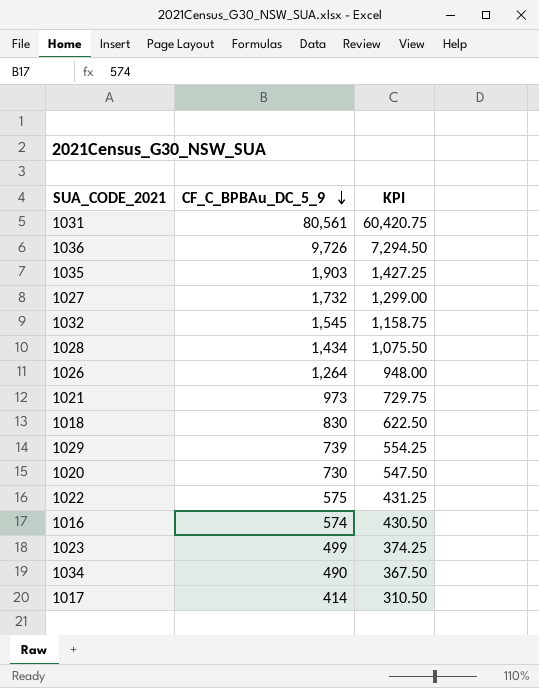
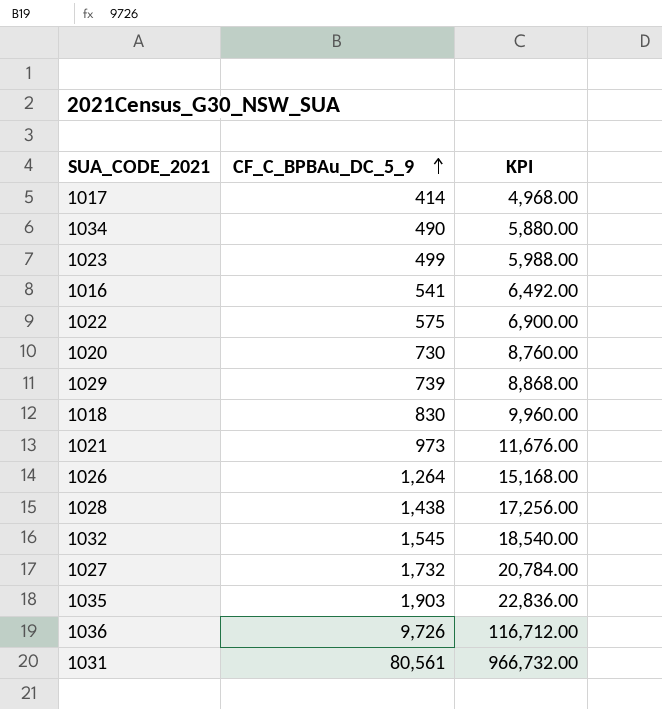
row order: CF_C_BPBAu_DC_5_9 descending -> CF_C_BPBAu_DC_5_9 ascending
column KPI | formula: [CF_C_BPBAu_DC_5_9] * 0.75 -> [CF_C_BPBAu_DC_5_9] * 12
1016 | CF_C_BPBAu_DC_5_9: 574 -> 541
1028 | CF_C_BPBAu_DC_5_9: 1,434 -> 1,438

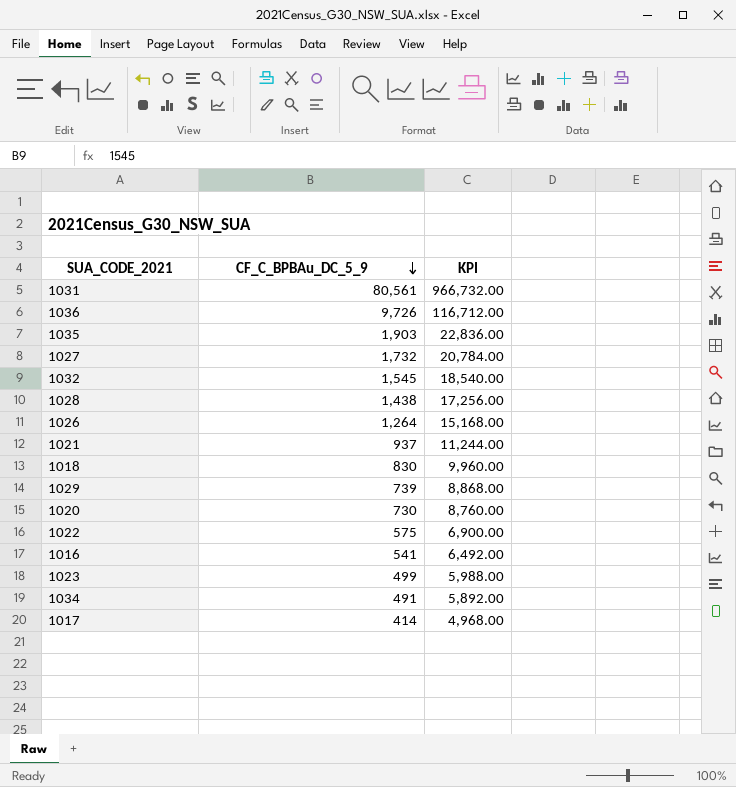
row order: CF_C_BPBAu_DC_5_9 ascending -> CF_C_BPBAu_DC_5_9 descending
1021 | CF_C_BPBAu_DC_5_9: 973 -> 937
1021 | KPI: 11,676.00 -> 11,244.00
1034 | CF_C_BPBAu_DC_5_9: 490 -> 491
1034 | KPI: 5,880.00 -> 5,892.00

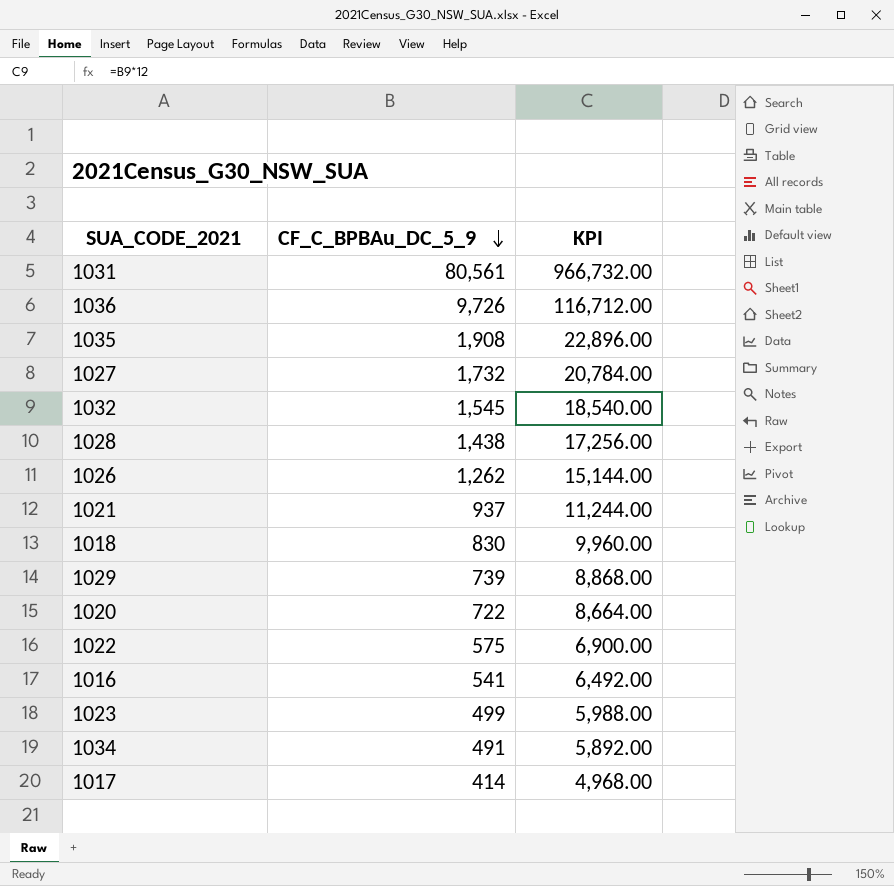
1035 | CF_C_BPBAu_DC_5_9: 1,903 -> 1,908
1035 | KPI: 22,836.00 -> 22,896.00
1026 | CF_C_BPBAu_DC_5_9: 1,264 -> 1,262
1026 | KPI: 15,168.00 -> 15,144.00
1020 | CF_C_BPBAu_DC_5_9: 730 -> 722
1020 | KPI: 8,760.00 -> 8,664.00

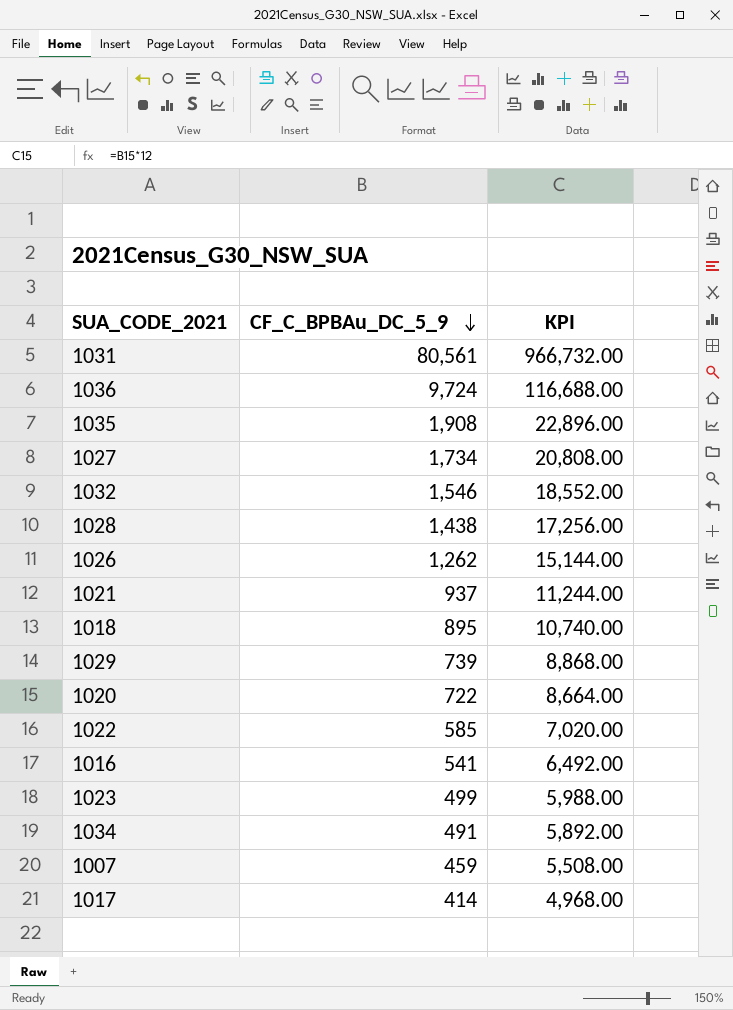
1036 | CF_C_BPBAu_DC_5_9: 9,726 -> 9,724
1036 | KPI: 116,712.00 -> 116,688.00
1027 | CF_C_BPBAu_DC_5_9: 1,732 -> 1,734
1027 | KPI: 20,784.00 -> 20,808.00
1032 | CF_C_BPBAu_DC_5_9: 1,545 -> 1,546
1032 | KPI: 18,540.00 -> 18,552.00
1018 | CF_C_BPBAu_DC_5_9: 830 -> 895
1018 | KPI: 9,960.00 -> 10,740.00
1022 | CF_C_BPBAu_DC_5_9: 575 -> 585
1022 | KPI: 6,900.00 -> 7,020.00
row 1007: none -> 459 | 5,508.00

